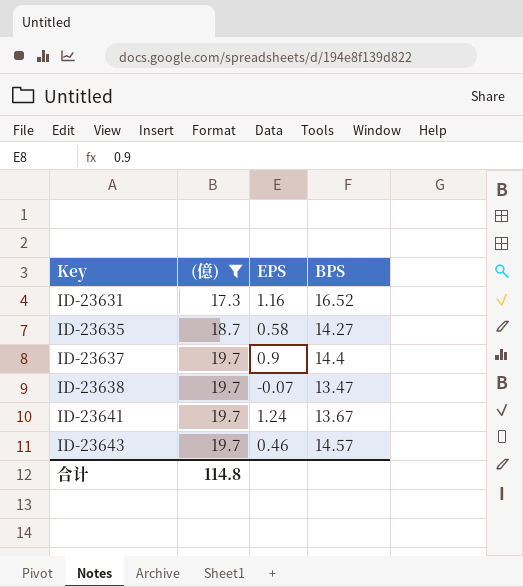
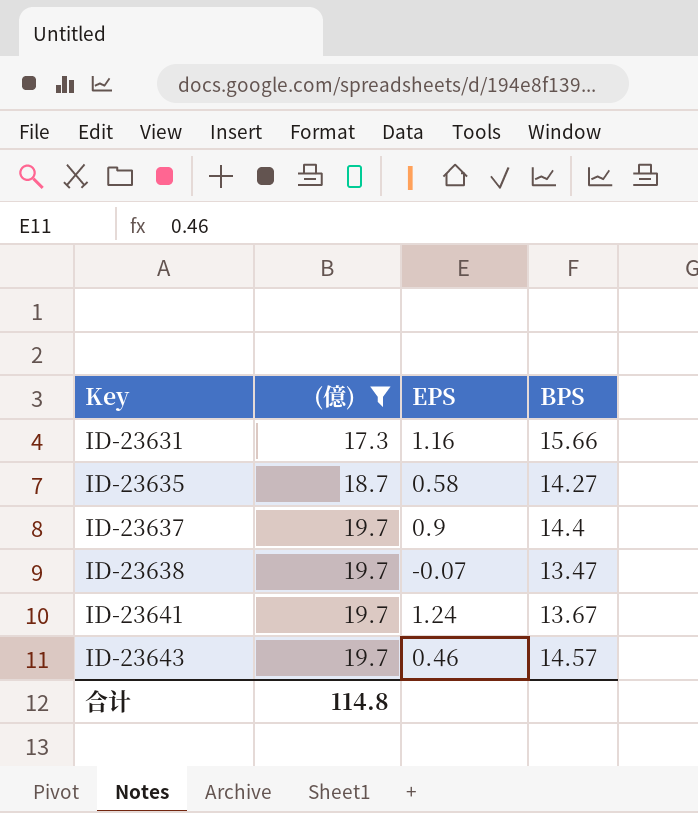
ID-23631 | BPS: 16.52 -> 15.66

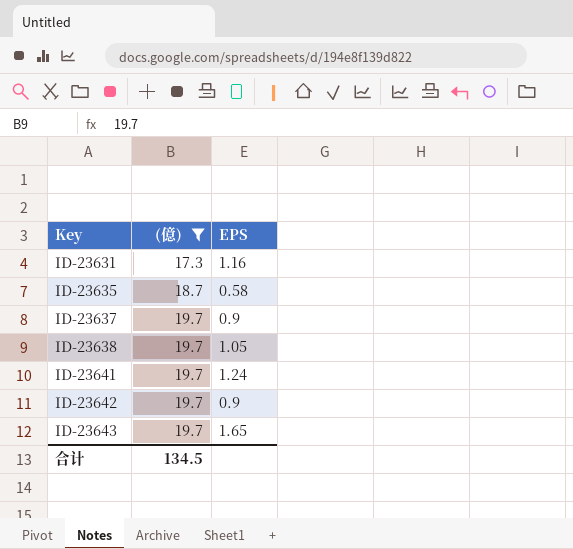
column BPS | position: 4 -> none
ID-23638 | EPS: -0.07 -> 1.05
row ID-23642: none -> 19.7 | 0.9
ID-23643 | EPS: 0.46 -> 1.65
合计 | (億): 114.8 -> 134.5

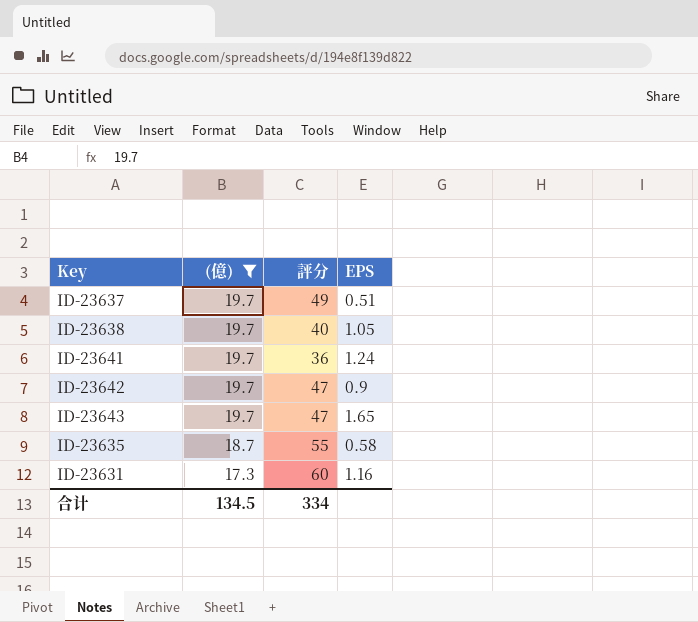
row order: Key ascending -> (億) descending
column 評分 | position: none -> 3
ID-23637 | EPS: 0.9 -> 0.51

